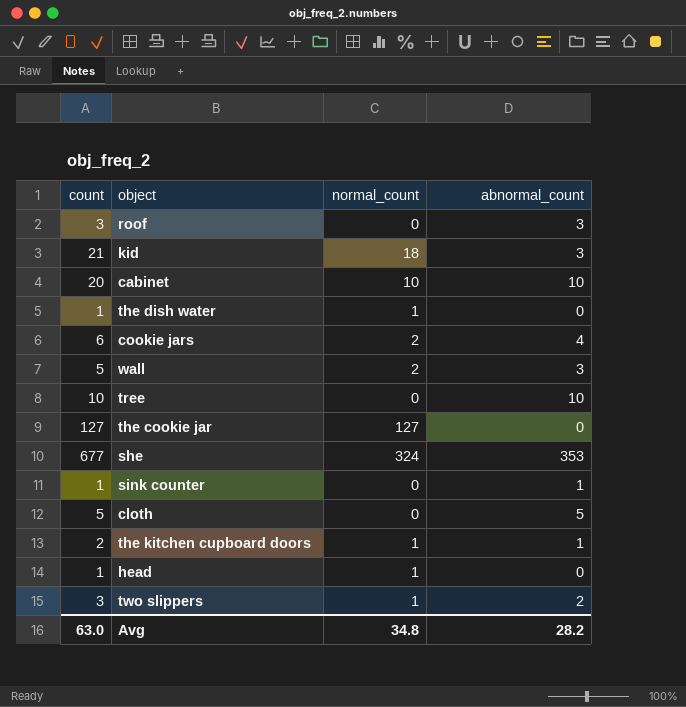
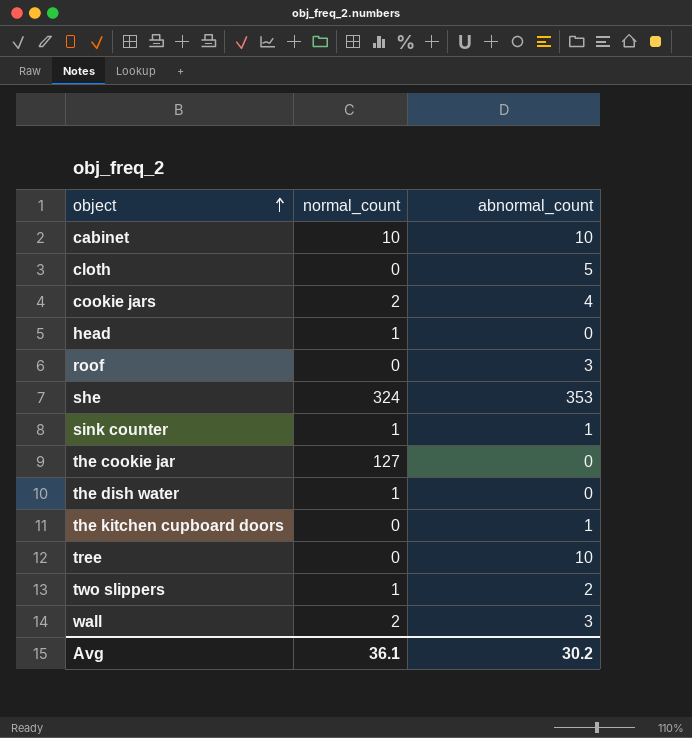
row order: none -> object ascending
column count | formula: [normal_count] + [abnormal_count] -> none
row kid: 21 | 18 | 3 -> none
sink counter | normal_count: 0 -> 1
the kitchen cupboard doors | normal_count: 1 -> 0
Avg | normal_count: 34.8 -> 36.1
Avg | abnormal_count: 28.2 -> 30.2

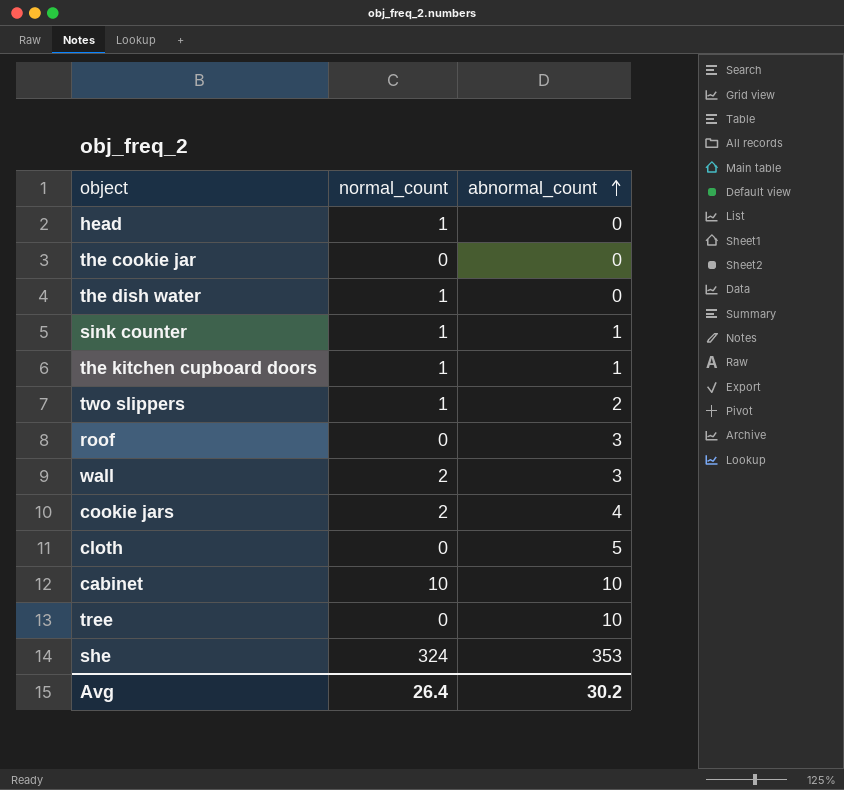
row order: object ascending -> abnormal_count ascending
the cookie jar | normal_count: 127 -> 0
the kitchen cupboard doors | normal_count: 0 -> 1
Avg | normal_count: 36.1 -> 26.4

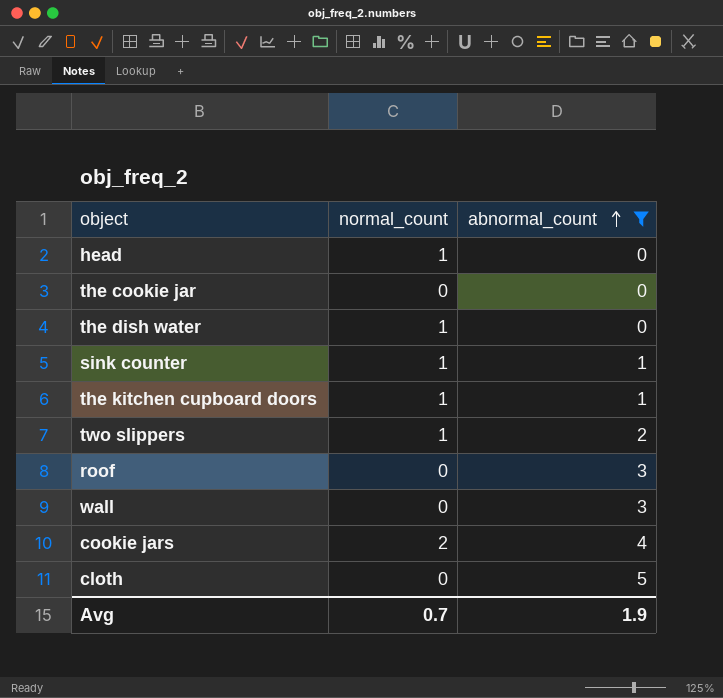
filter: none -> abnormal_count <= 5
wall | normal_count: 2 -> 0
Avg | normal_count: 26.4 -> 0.7
Avg | abnormal_count: 30.2 -> 1.9

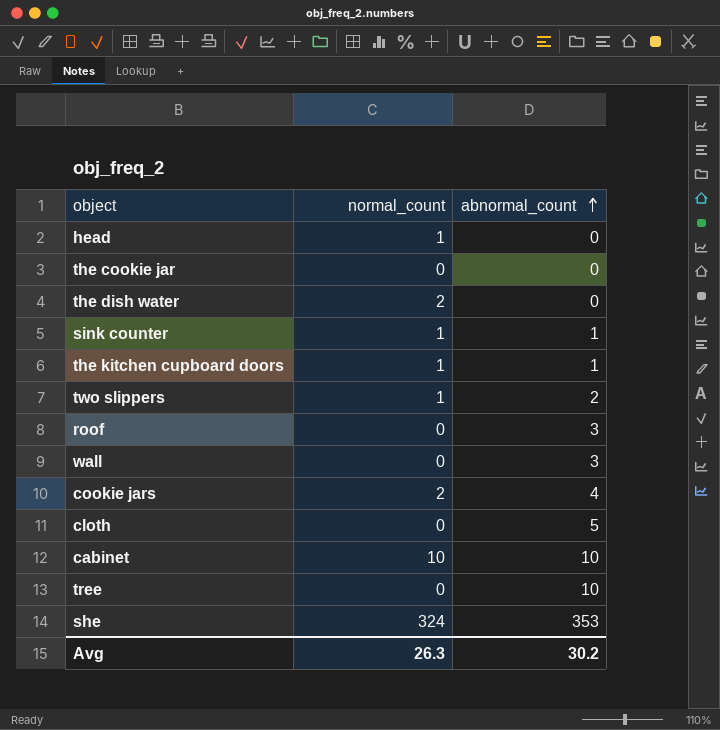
filter: abnormal_count <= 5 -> none
the dish water | normal_count: 1 -> 2
Avg | normal_count: 0.7 -> 26.3
Avg | abnormal_count: 1.9 -> 30.2

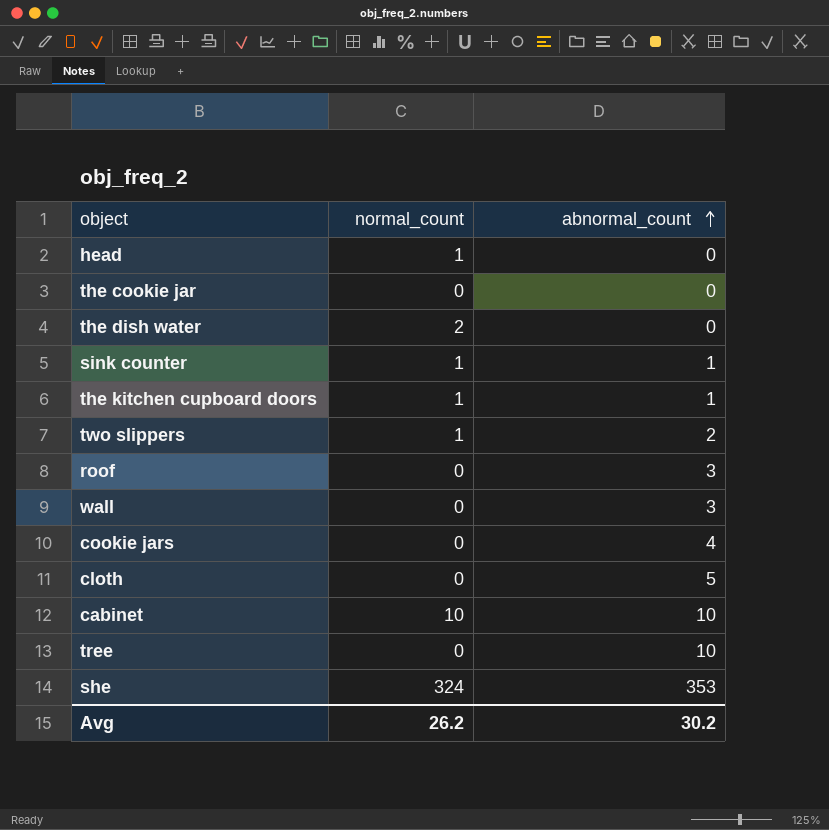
cookie jars | normal_count: 2 -> 0
Avg | normal_count: 26.3 -> 26.2

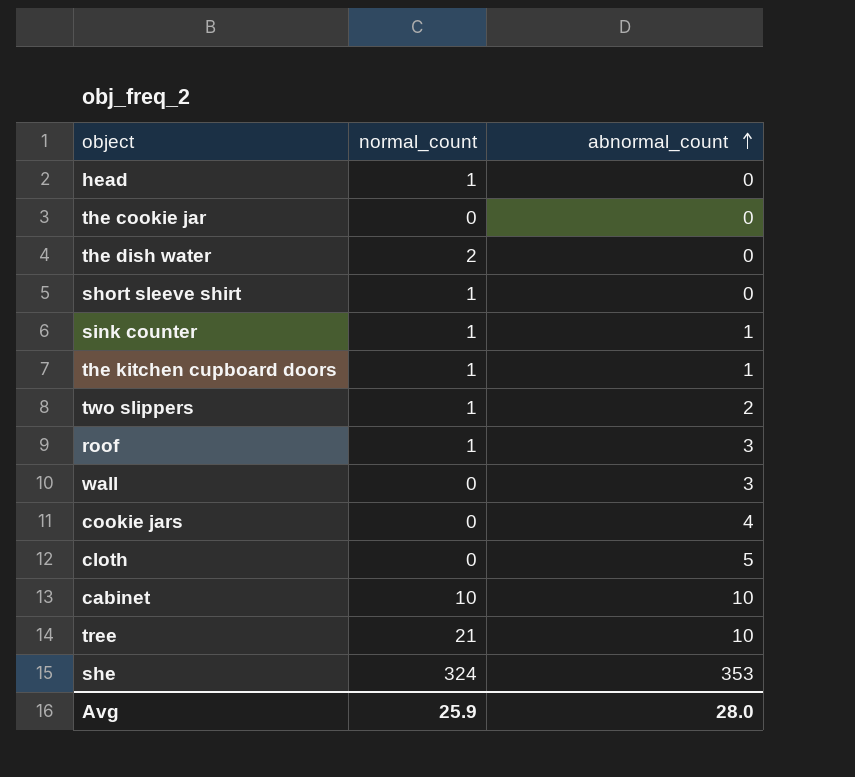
row short sleeve shirt: none -> 1 | 0
roof | normal_count: 0 -> 1
tree | normal_count: 0 -> 21
Avg | normal_count: 26.2 -> 25.9
Avg | abnormal_count: 30.2 -> 28.0

